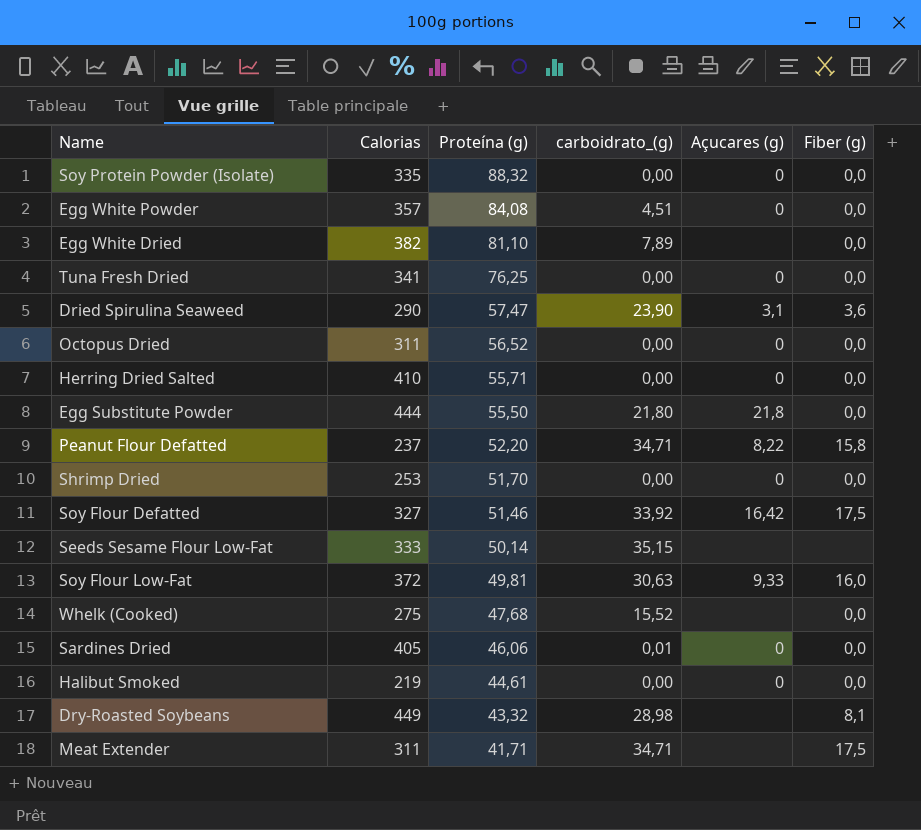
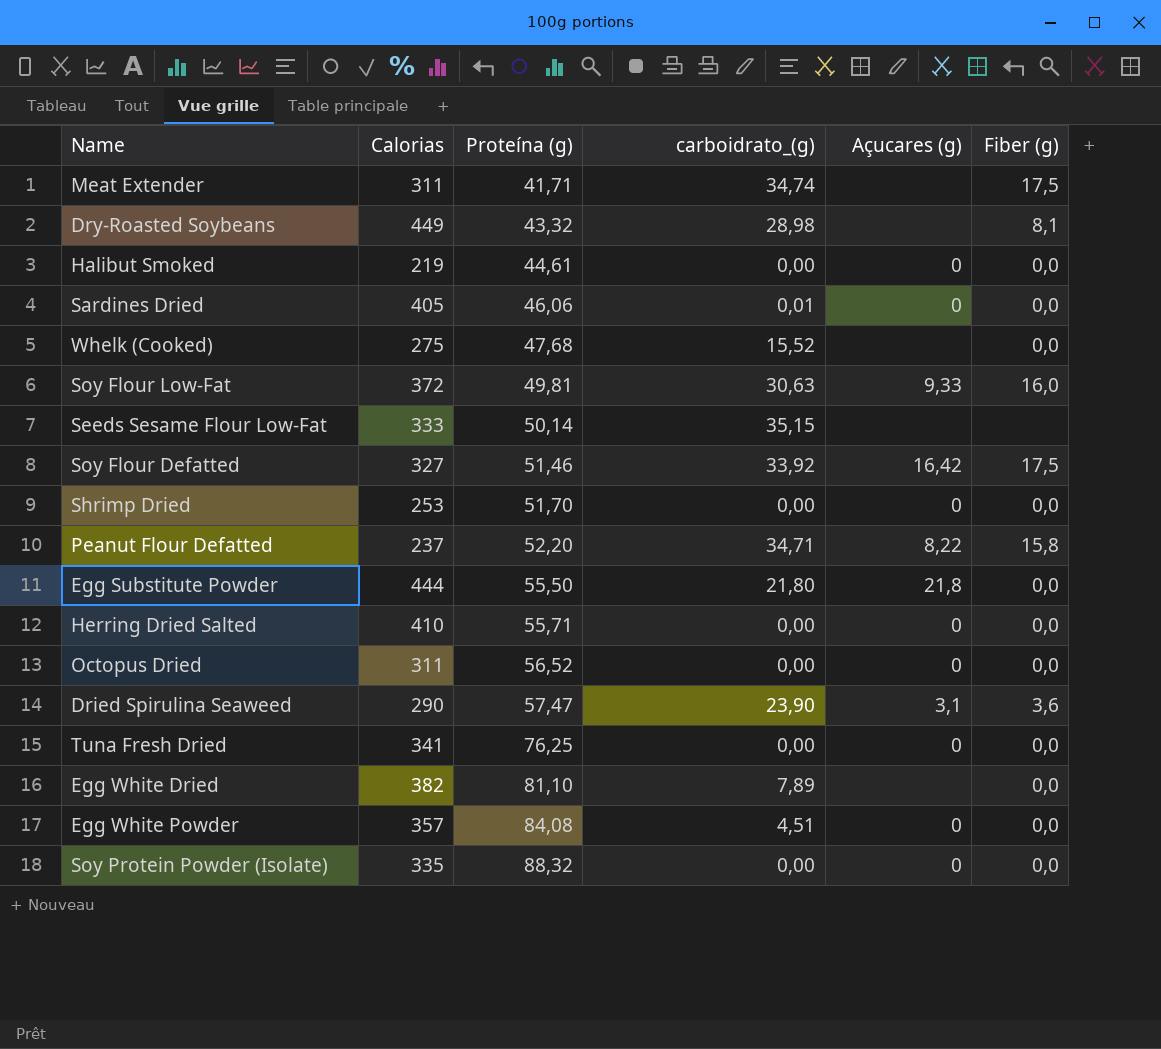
row order: Proteína (g) descending -> Proteína (g) ascending
Meat Extender | carboidrato_(g): 34,71 -> 34,74

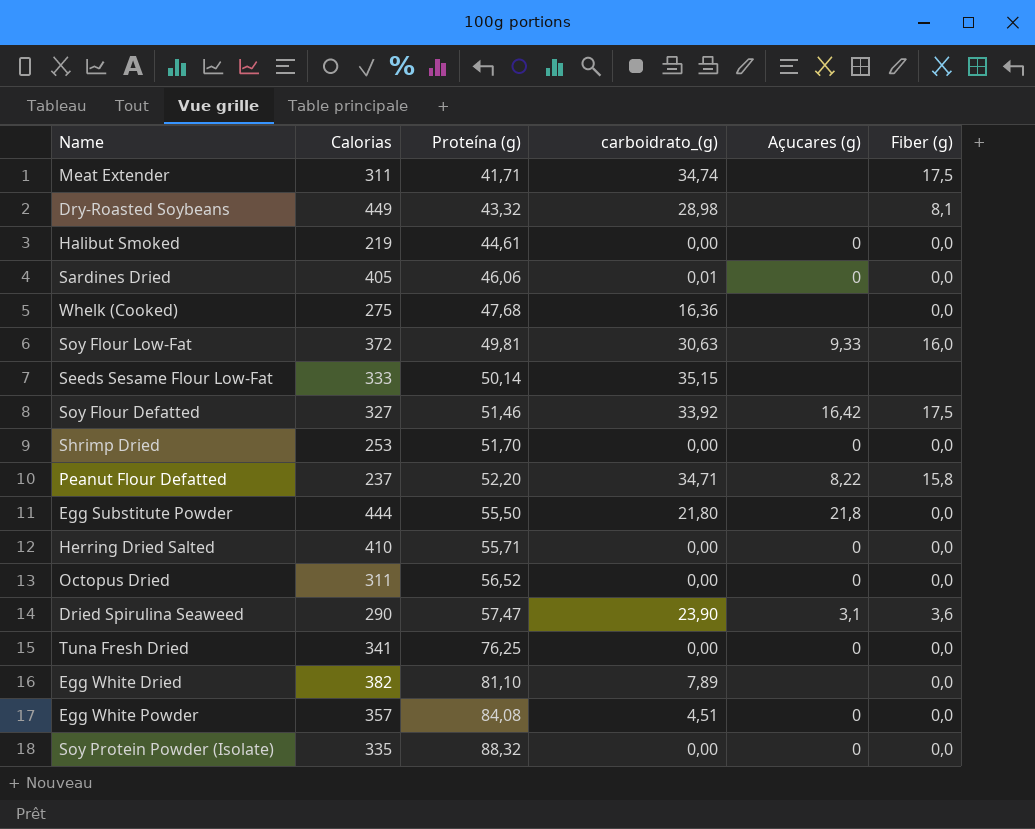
Whelk (Cooked) | carboidrato_(g): 15,52 -> 16,36

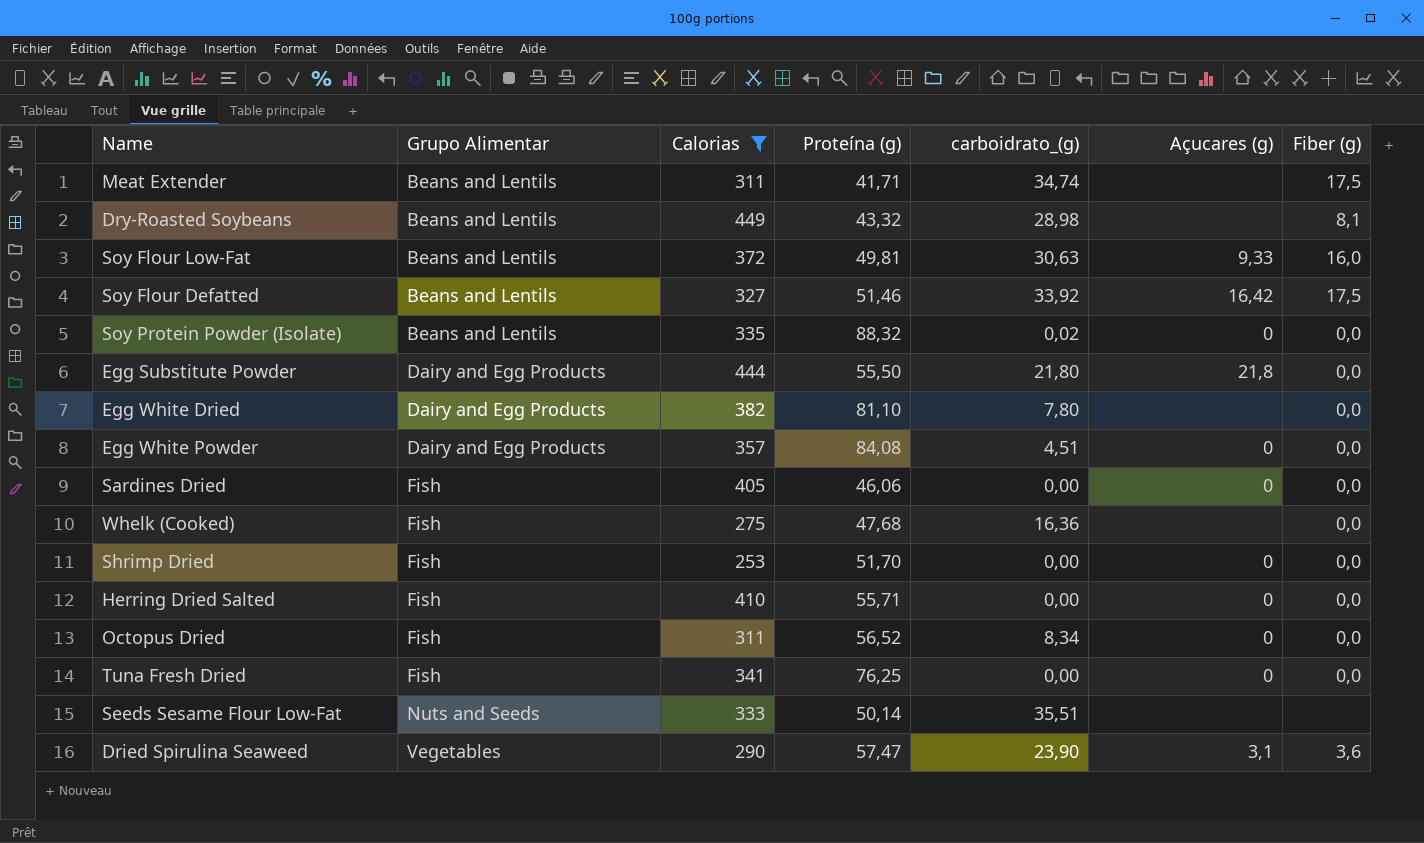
filter: none -> Calorias >= 253
row order: Proteína (g) ascending -> Grupo Alimentar ascending
column Grupo Alimentar | position: none -> 2
Soy Protein Powder (Isolate) | carboidrato_(g): 0,00 -> 0,02
Egg White Dried | carboidrato_(g): 7,89 -> 7,80
Sardines Dried | carboidrato_(g): 0,01 -> 0,00
Octopus Dried | carboidrato_(g): 0,00 -> 8,34
Seeds Sesame Flour Low-Fat | carboidrato_(g): 35,15 -> 35,51

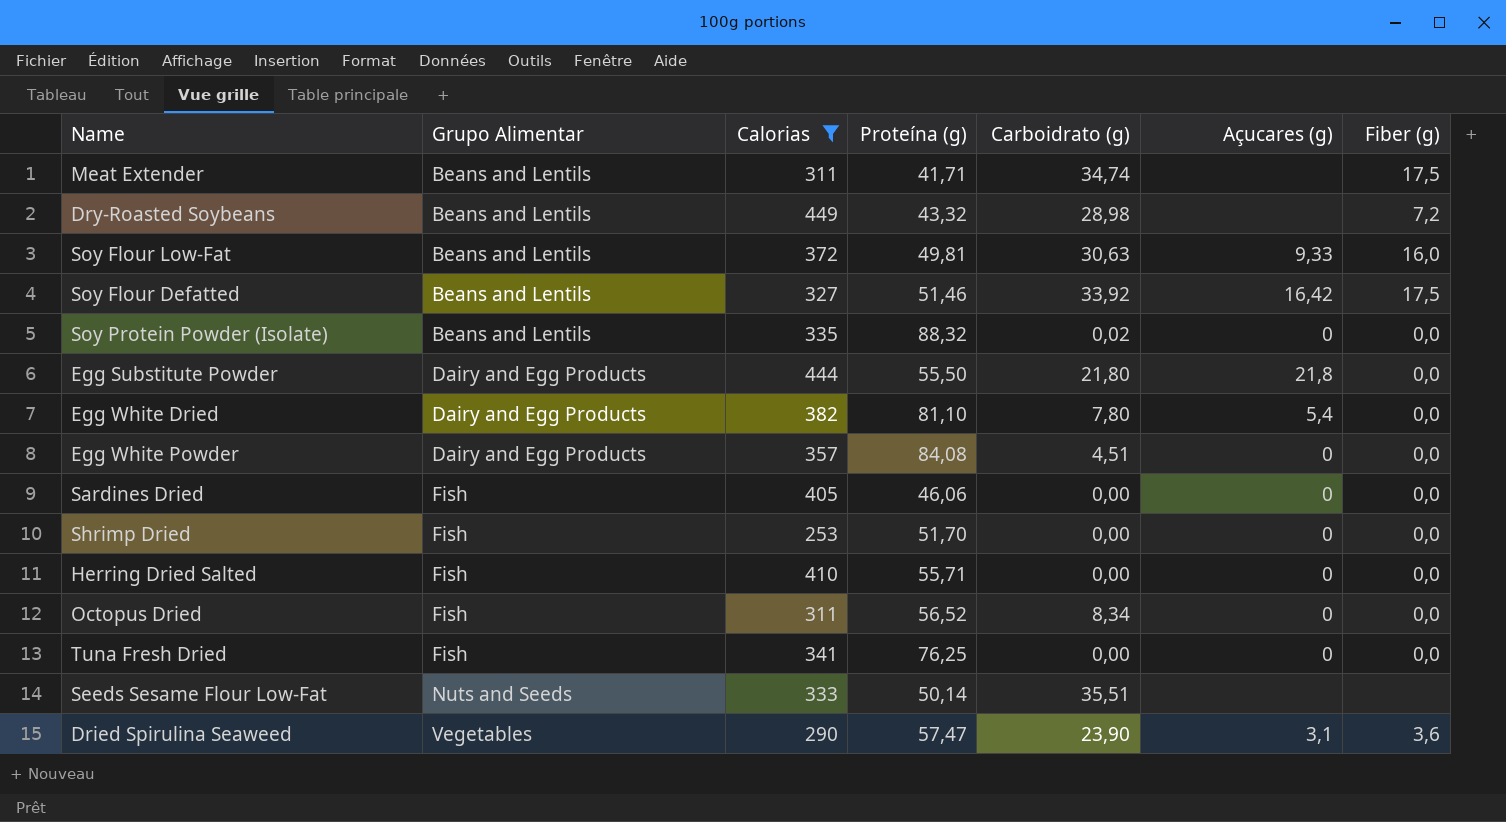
column name: carboidrato_(g) -> Carboidrato (g)
row Whelk (Cooked): Fish | 275 | 47,68 | 16,36 | none | 0,0 -> none
Dry-Roasted Soybeans | Fiber (g): 8,1 -> 7,2
Egg White Dried | Açucares (g): none -> 5,4

